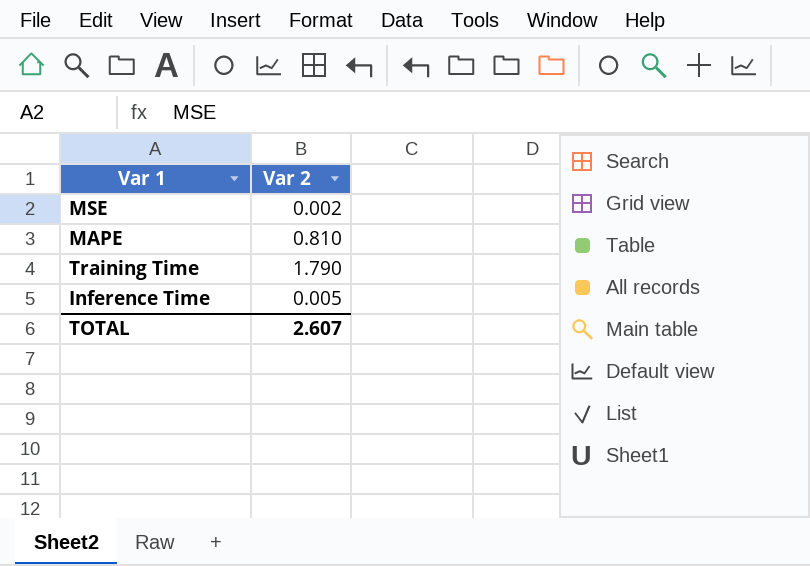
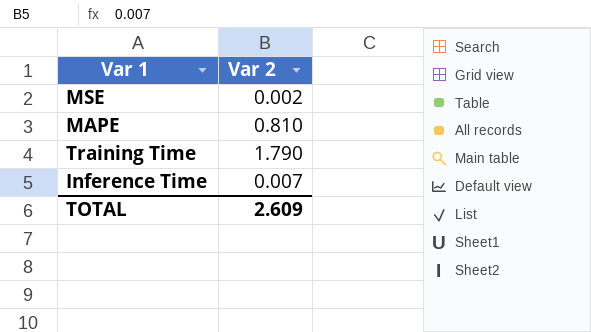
Inference Time | Var 2: 0.005 -> 0.007
TOTAL | Var 2: 2.607 -> 2.609

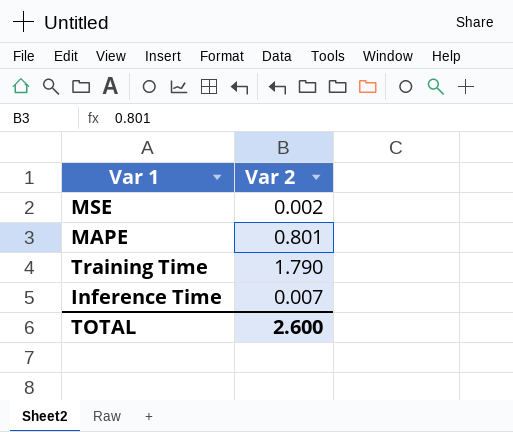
MAPE | Var 2: 0.810 -> 0.801
TOTAL | Var 2: 2.609 -> 2.600

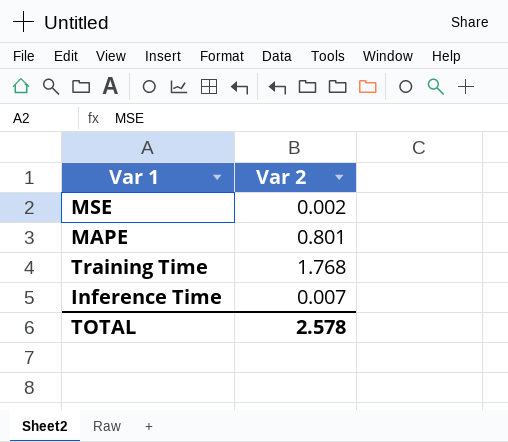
Training Time | Var 2: 1.790 -> 1.768
TOTAL | Var 2: 2.600 -> 2.578

